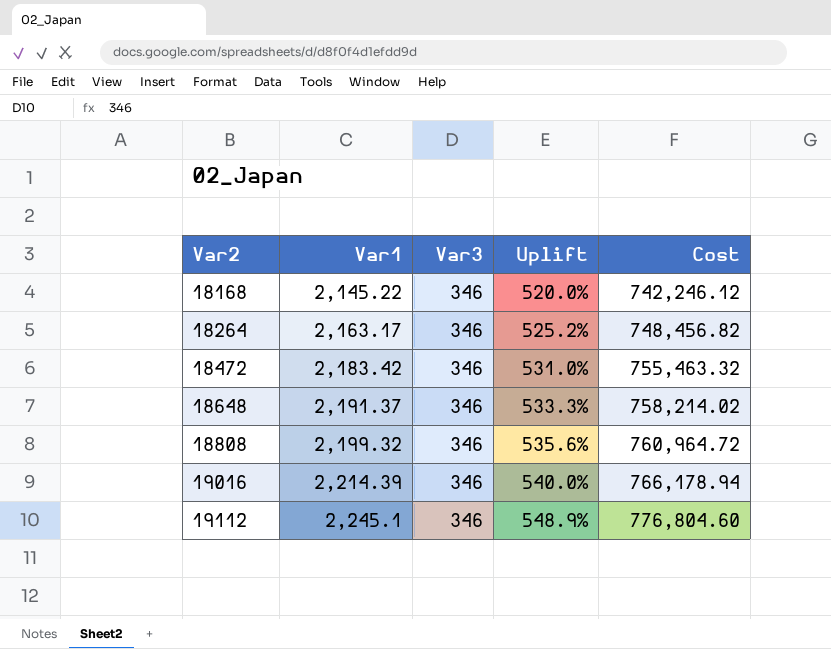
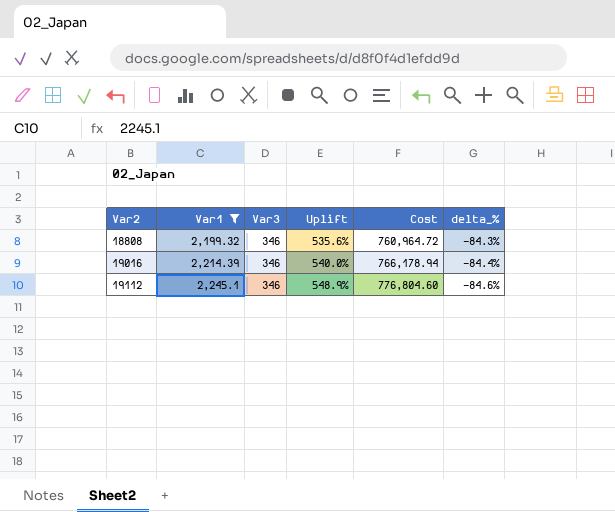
filter: none -> Var1 >= 2,199.32
column delta_% | formula: none -> ([Var3] - [Var1]) / [Var1]

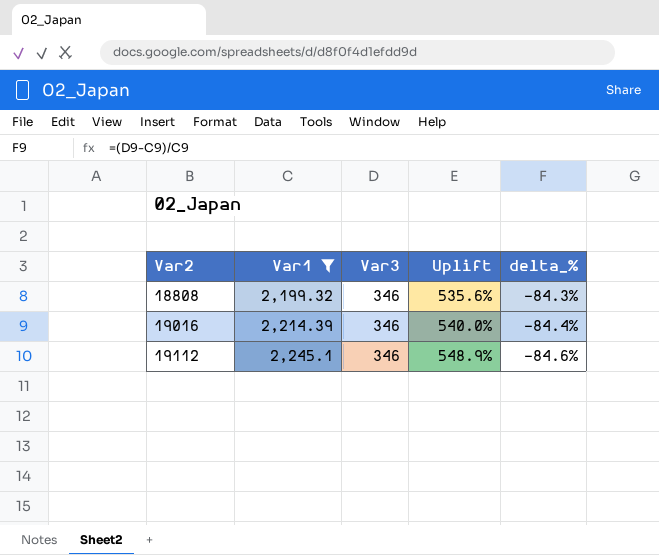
column Cost | formula: [Var1] * [Var3] -> none

